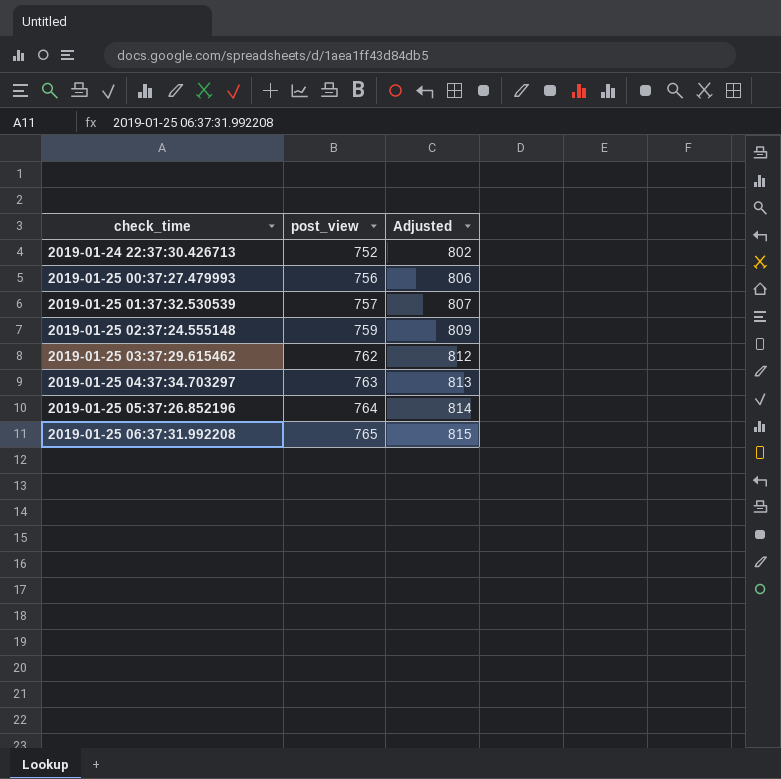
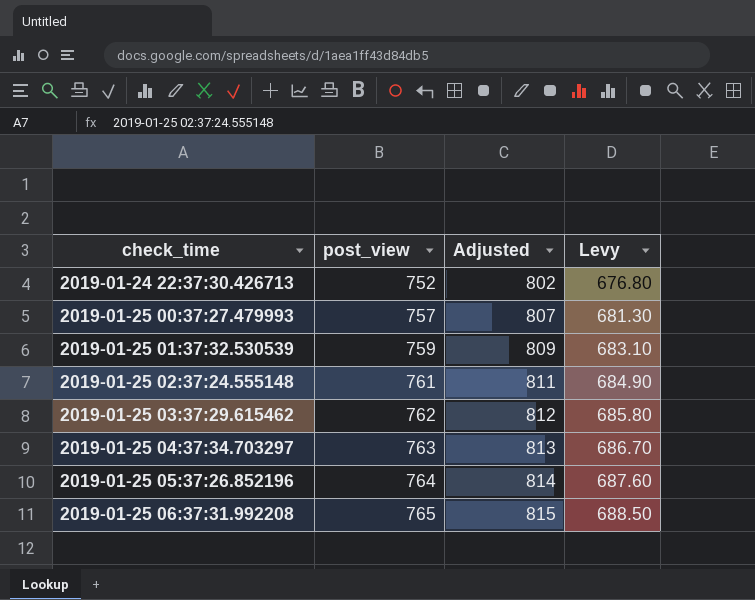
column Levy | formula: none -> [post_view] * 0.9
2019-01-25 00:37:27.479993 | post_view: 756 -> 757
2019-01-25 00:37:27.479993 | Adjusted: 806 -> 807
2019-01-25 01:37:32.530539 | post_view: 757 -> 759
2019-01-25 01:37:32.530539 | Adjusted: 807 -> 809
2019-01-25 02:37:24.555148 | post_view: 759 -> 761
2019-01-25 02:37:24.555148 | Adjusted: 809 -> 811

